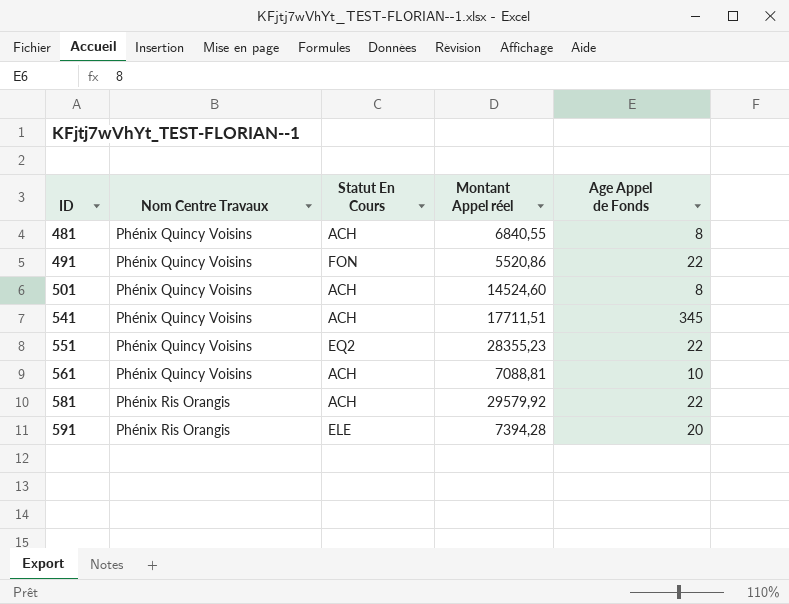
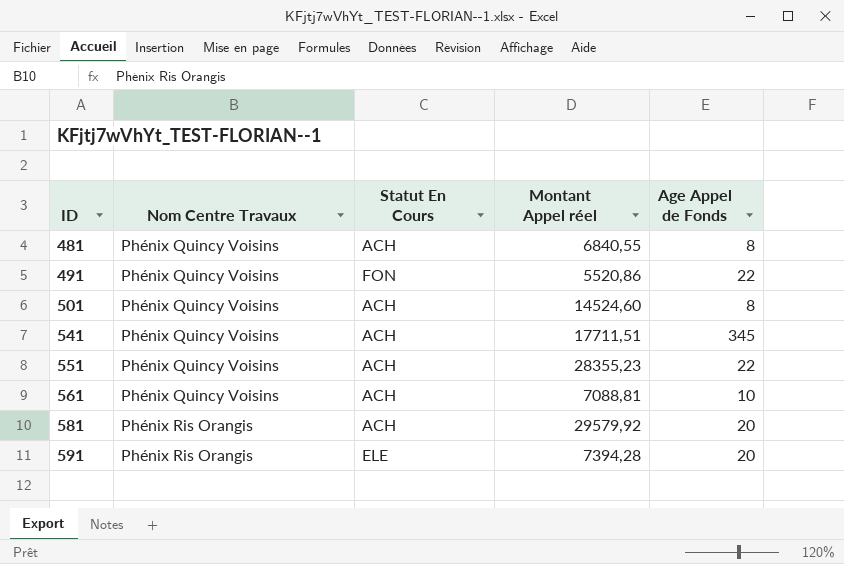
551 | Statut En Cours: EQ2 -> ACH
581 | Age Appel de Fonds: 22 -> 20

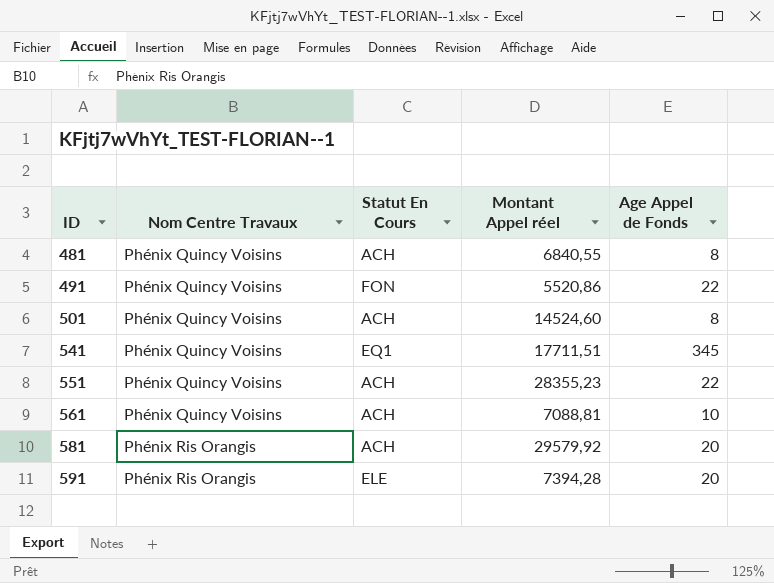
541 | Statut En Cours: ACH -> EQ1

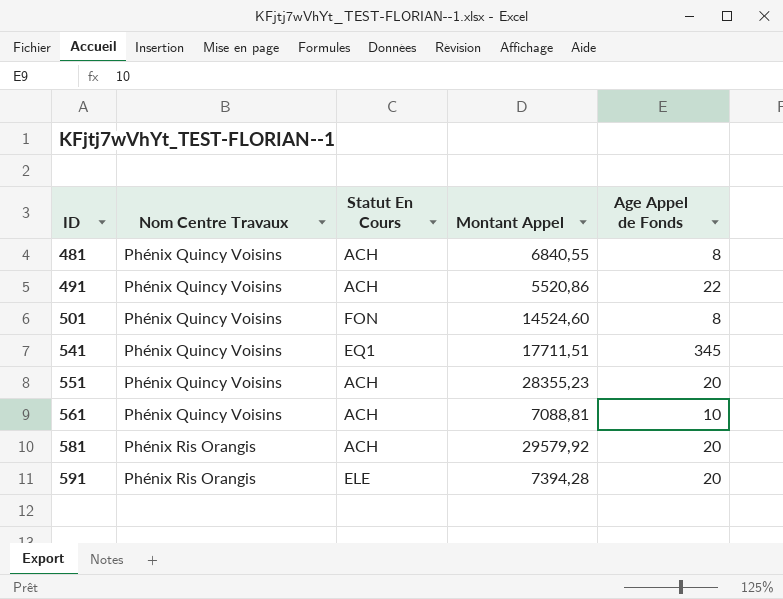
column name: Montant Appel réel -> Montant Appel
491 | Statut En Cours: FON -> ACH
501 | Statut En Cours: ACH -> FON
551 | Age Appel de Fonds: 22 -> 20

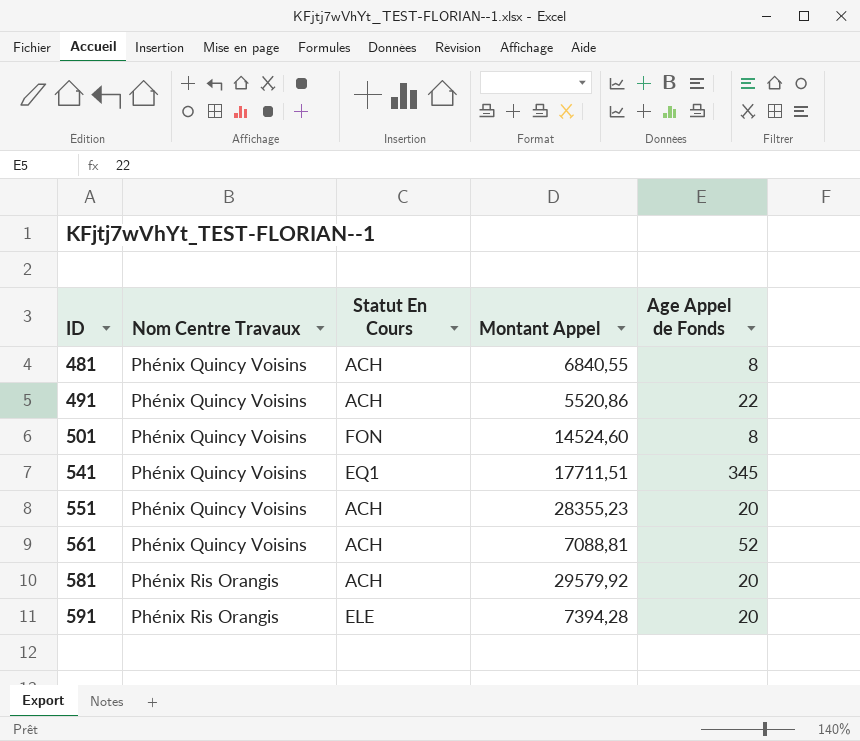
561 | Age Appel de Fonds: 10 -> 52

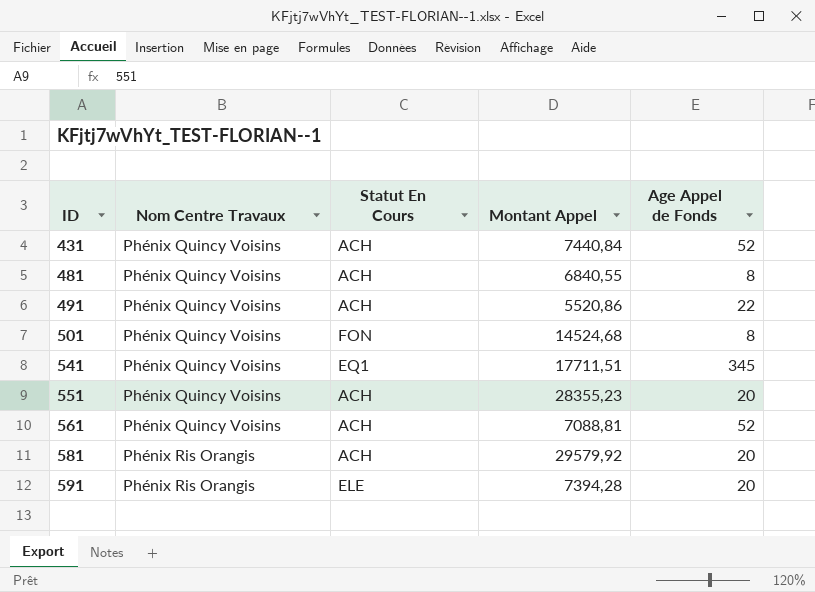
row 431: none -> Phénix Quincy Voisins | ACH | 7440,84 | 52
501 | Montant Appel: 14524,60 -> 14524,68

